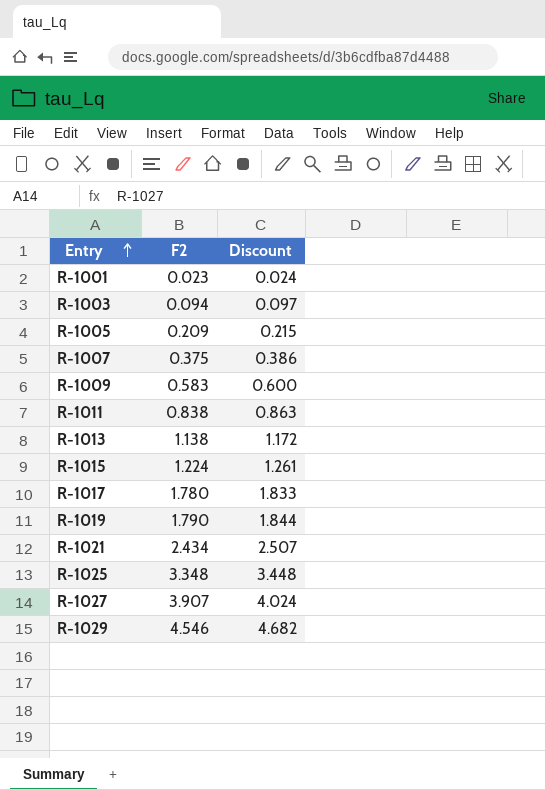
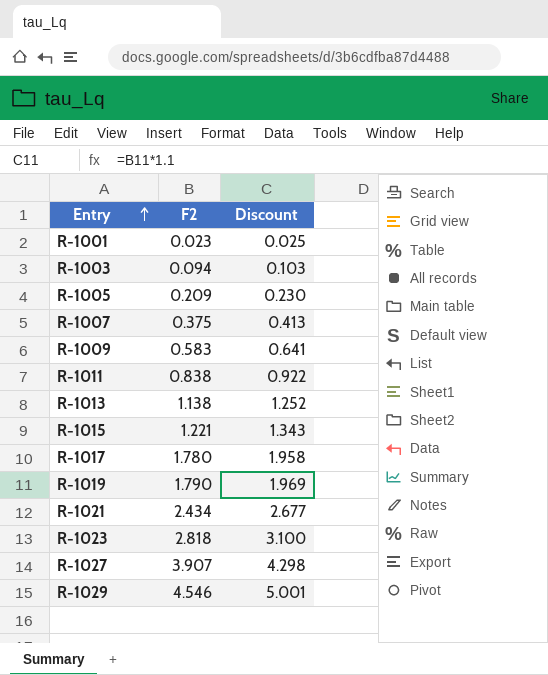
column Discount | formula: [F2] * 1.03 -> [F2] * 1.1
row R-1025: 3.348 | 3.448 -> none
R-1015 | F2: 1.224 -> 1.221
row R-1023: none -> 2.818 | 3.100

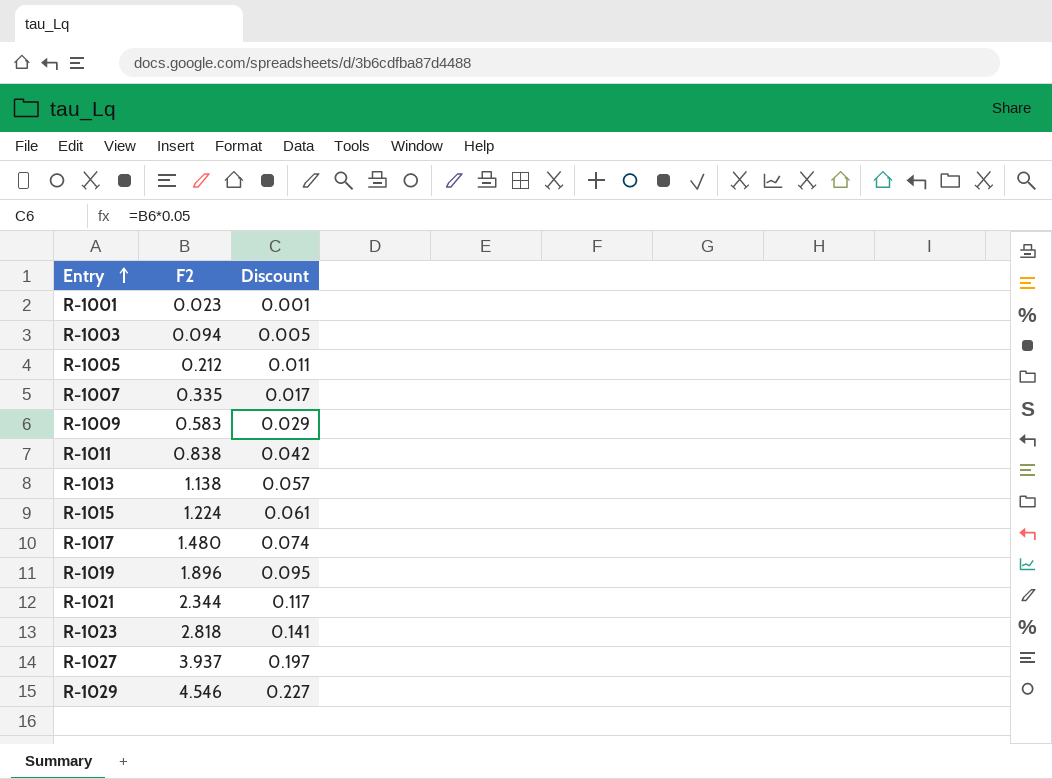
column Discount | formula: [F2] * 1.1 -> [F2] * 0.05
R-1005 | F2: 0.209 -> 0.212
R-1007 | F2: 0.375 -> 0.335
R-1015 | F2: 1.221 -> 1.224
R-1017 | F2: 1.780 -> 1.480
R-1019 | F2: 1.790 -> 1.896
R-1021 | F2: 2.434 -> 2.344
R-1027 | F2: 3.907 -> 3.937

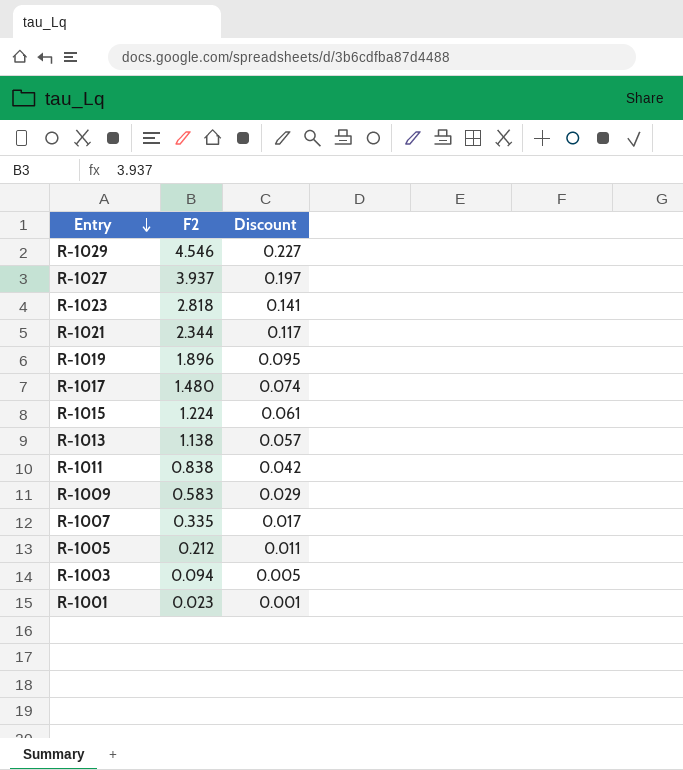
row order: Entry ascending -> Entry descending

